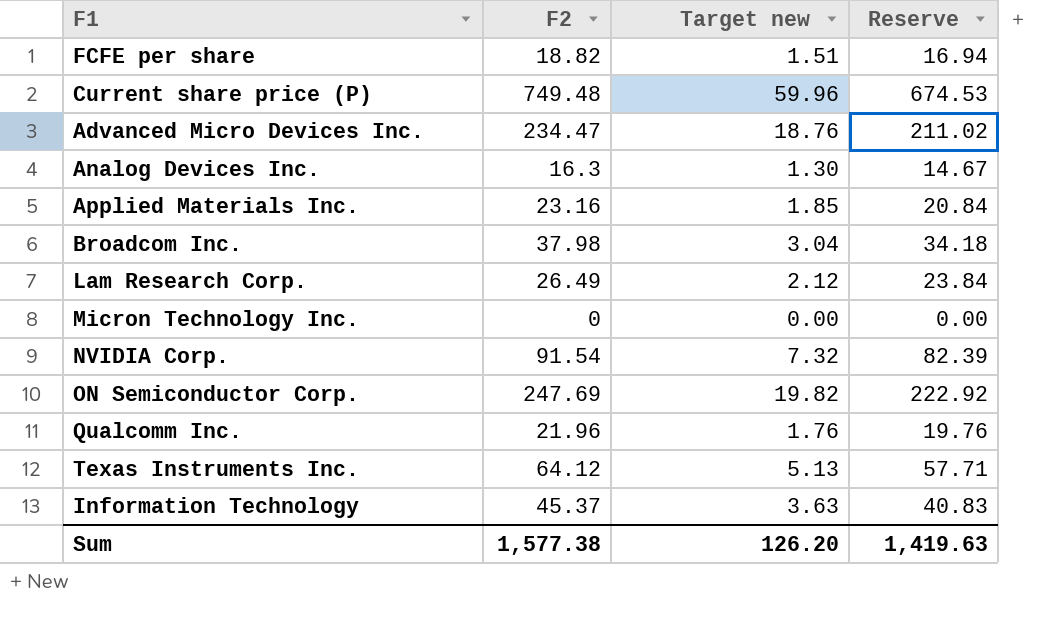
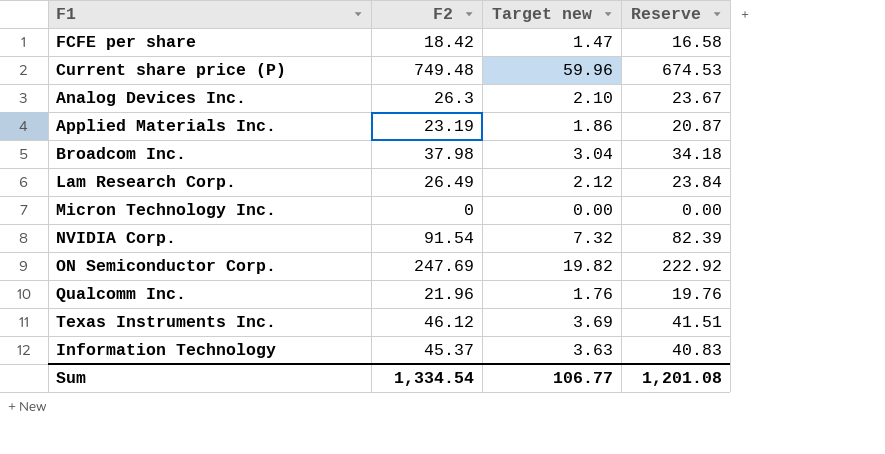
row Advanced Micro Devices Inc.: 234.47 | 18.76 | 211.02 -> none
FCFE per share | F2: 18.82 -> 18.42
FCFE per share | Target new: 1.51 -> 1.47
FCFE per share | Reserve: 16.94 -> 16.58
Analog Devices Inc. | F2: 16.3 -> 26.3
Analog Devices Inc. | Target new: 1.30 -> 2.10
Analog Devices Inc. | Reserve: 14.67 -> 23.67
Applied Materials Inc. | F2: 23.16 -> 23.19
Applied Materials Inc. | Target new: 1.85 -> 1.86
Applied Materials Inc. | Reserve: 20.84 -> 20.87
Texas Instruments Inc. | F2: 64.12 -> 46.12
Texas Instruments Inc. | Target new: 5.13 -> 3.69
Texas Instruments Inc. | Reserve: 57.71 -> 41.51
Sum | F2: 1,577.38 -> 1,334.54
Sum | Target new: 126.20 -> 106.77
Sum | Reserve: 1,419.63 -> 1,201.08

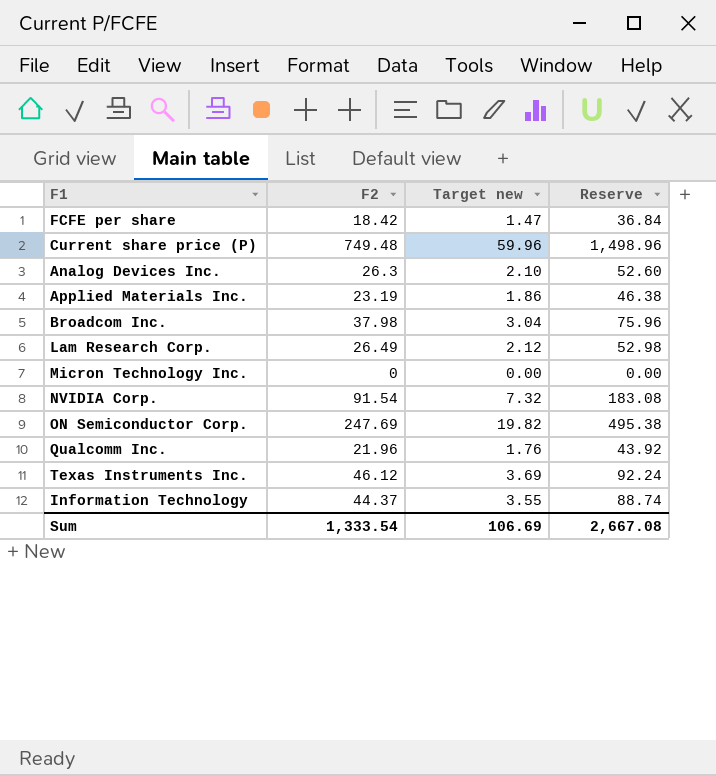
column Reserve | formula: [F2] * 0.9 -> [F2] * 2
Information Technology | F2: 45.37 -> 44.37
Information Technology | Target new: 3.63 -> 3.55
Sum | F2: 1,334.54 -> 1,333.54
Sum | Target new: 106.77 -> 106.69
Sum | Reserve: 1,201.08 -> 2,667.08

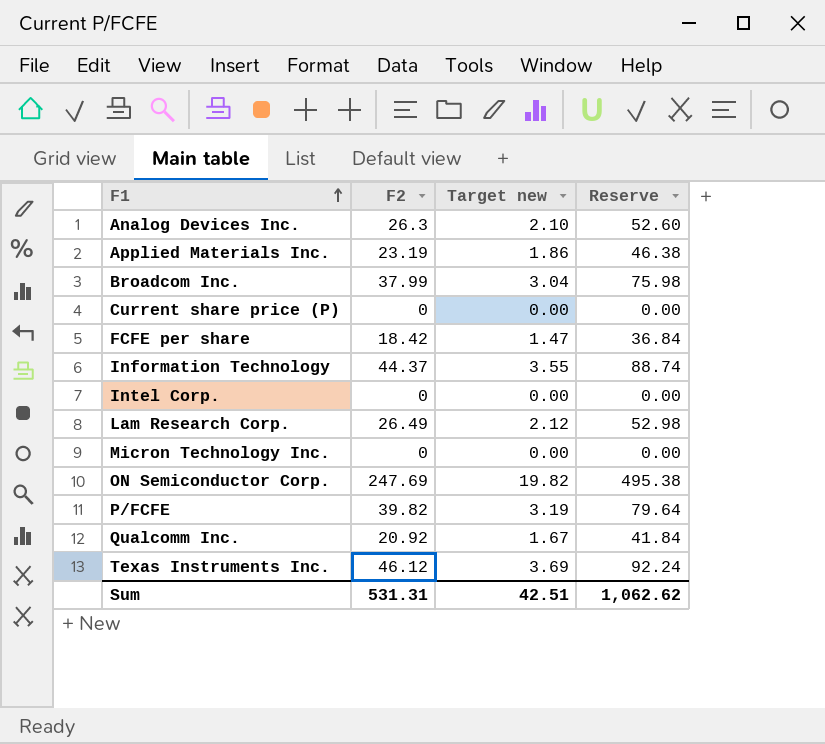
row order: none -> F1 ascending
row NVIDIA Corp.: 91.54 | 7.32 | 183.08 -> none
Broadcom Inc. | F2: 37.98 -> 37.99
Broadcom Inc. | Reserve: 75.96 -> 75.98
Current share price (P) | F2: 749.48 -> 0
Current share price (P) | Target new: 59.96 -> 0.00
Current share price (P) | Reserve: 1,498.96 -> 0.00
row Intel Corp.: none -> 0 | 0.00 | 0.00
row P/FCFE: none -> 39.82 | 3.19 | 79.64
Qualcomm Inc. | F2: 21.96 -> 20.92
Qualcomm Inc. | Target new: 1.76 -> 1.67
Qualcomm Inc. | Reserve: 43.92 -> 41.84
Sum | F2: 1,333.54 -> 531.31
Sum | Target new: 106.69 -> 42.51
Sum | Reserve: 2,667.08 -> 1,062.62

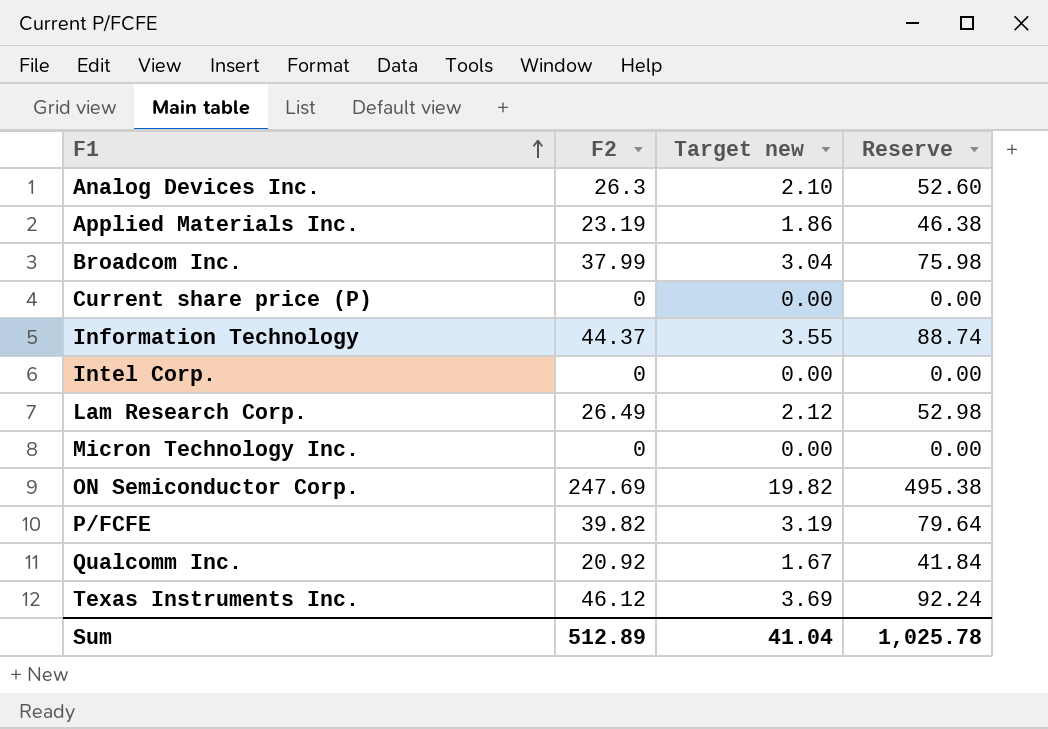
row FCFE per share: 18.42 | 1.47 | 36.84 -> none
Sum | F2: 531.31 -> 512.89
Sum | Target new: 42.51 -> 41.04
Sum | Reserve: 1,062.62 -> 1,025.78

